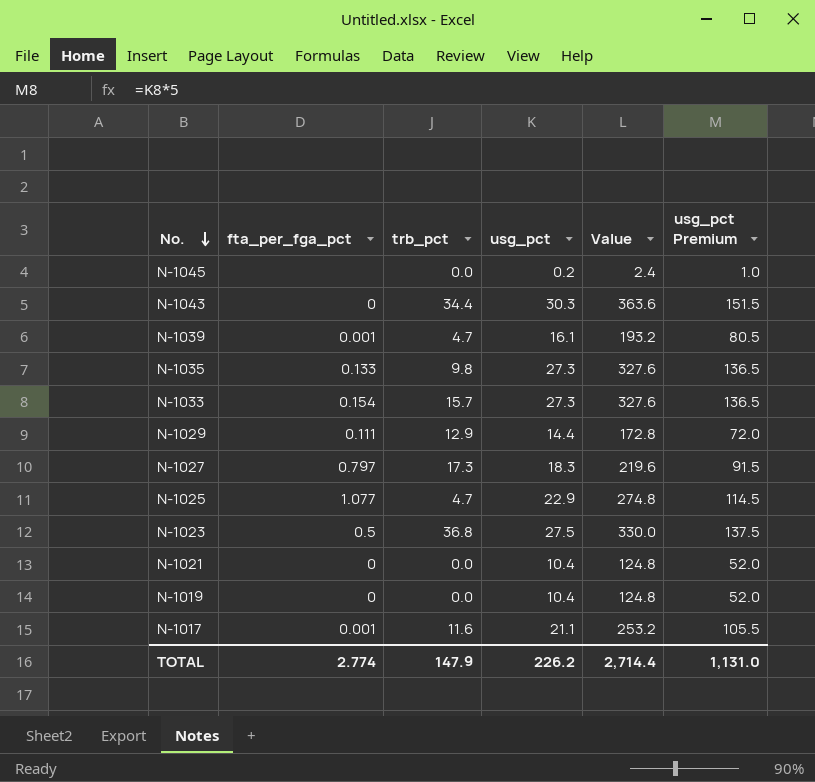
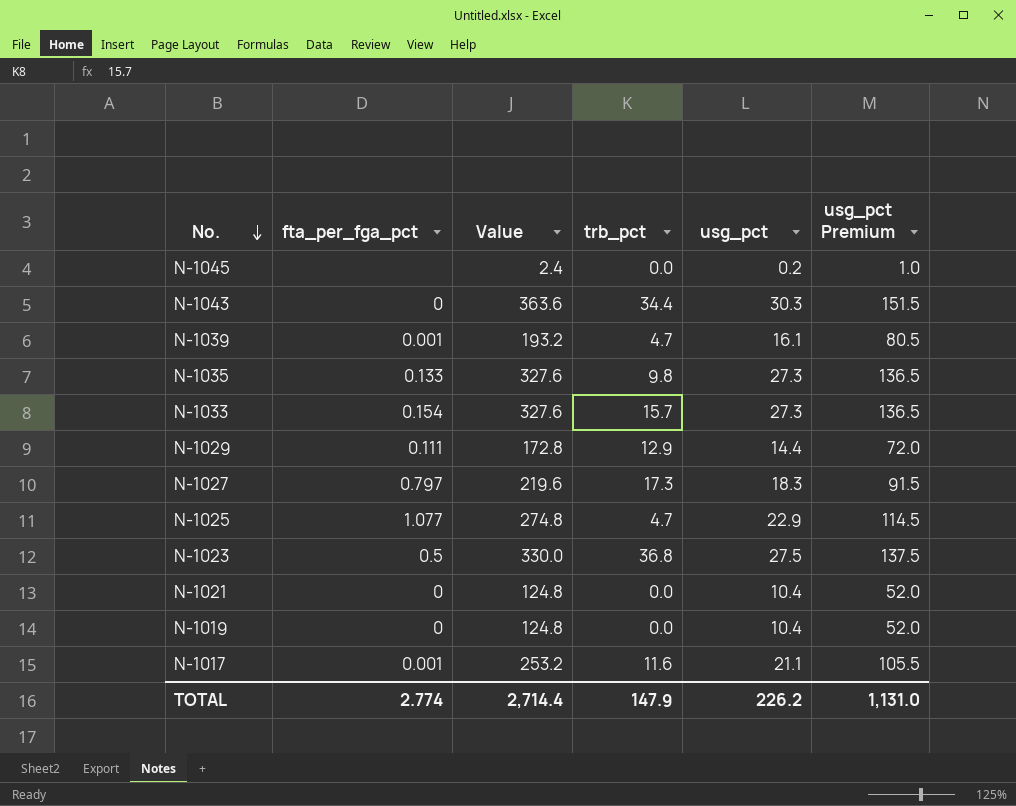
column Value | position: 5 -> 3

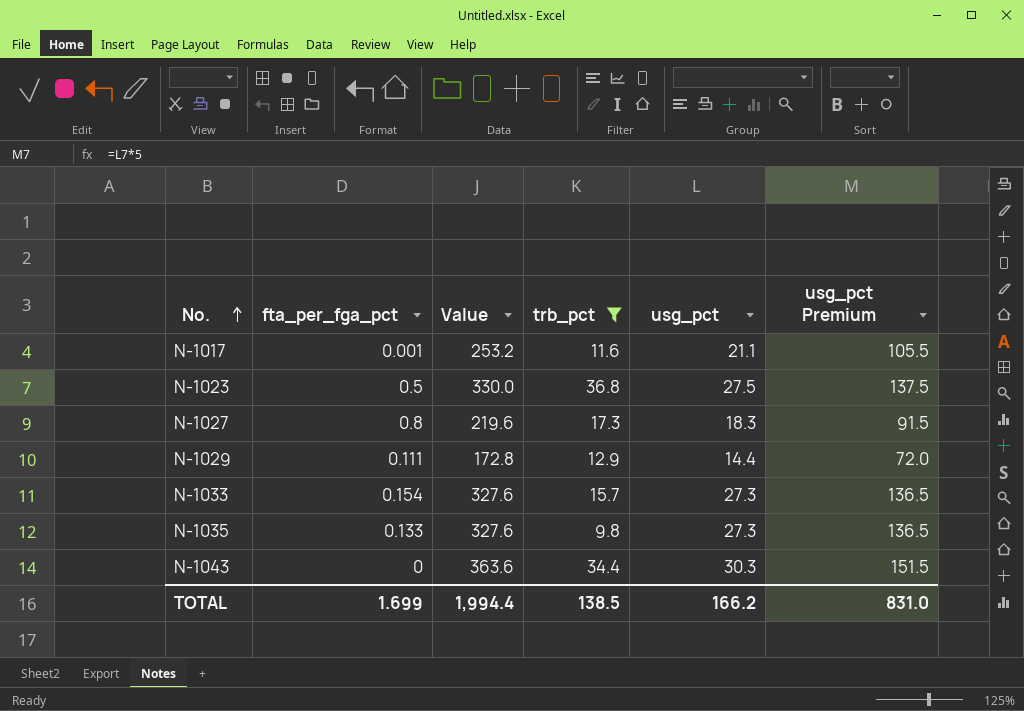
filter: none -> trb_pct >= 9.8
row order: No. descending -> No. ascending
N-1027 | fta_per_fga_pct: 0.797 -> 0.8
TOTAL | fta_per_fga_pct: 2.774 -> 1.699
TOTAL | Value: 2,714.4 -> 1,994.4
TOTAL | trb_pct: 147.9 -> 138.5
TOTAL | usg_pct: 226.2 -> 166.2
TOTAL | usg_pct Premium: 1,131.0 -> 831.0

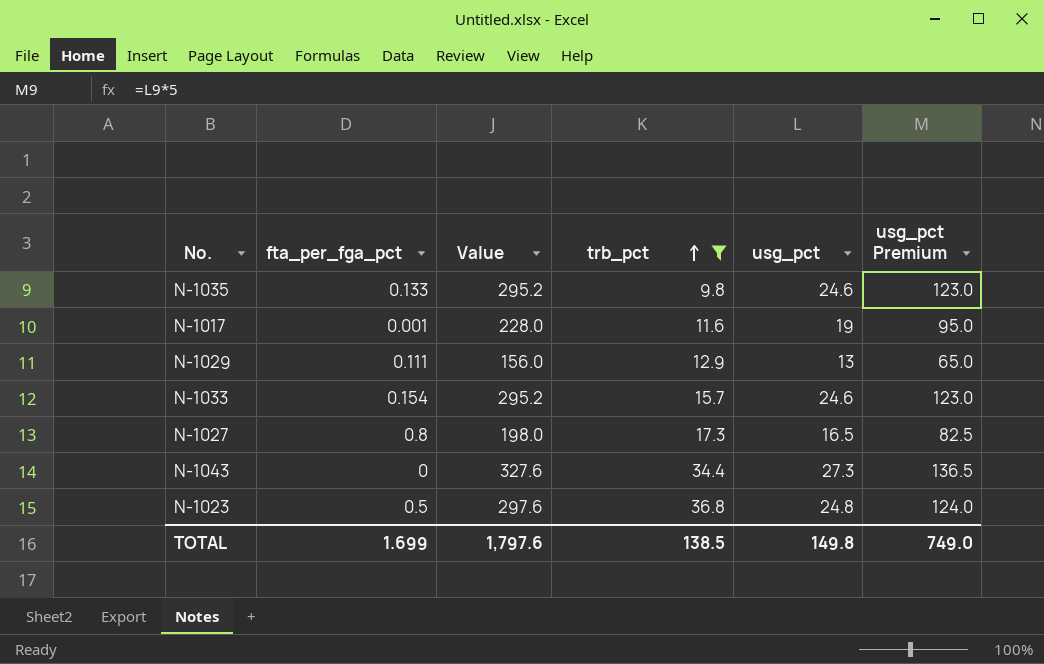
row order: No. ascending -> trb_pct ascending
N-1035 | Value: 327.6 -> 295.2
N-1035 | usg_pct: 27.3 -> 24.6
N-1035 | usg_pct Premium: 136.5 -> 123.0
N-1017 | Value: 253.2 -> 228.0
N-1017 | usg_pct: 21.1 -> 19
N-1017 | usg_pct Premium: 105.5 -> 95.0
N-1029 | Value: 172.8 -> 156.0
N-1029 | usg_pct: 14.4 -> 13
N-1029 | usg_pct Premium: 72.0 -> 65.0
N-1033 | Value: 327.6 -> 295.2
N-1033 | usg_pct: 27.3 -> 24.6
N-1033 | usg_pct Premium: 136.5 -> 123.0
N-1027 | Value: 219.6 -> 198.0
N-1027 | usg_pct: 18.3 -> 16.5
N-1027 | usg_pct Premium: 91.5 -> 82.5
N-1043 | Value: 363.6 -> 327.6
N-1043 | usg_pct: 30.3 -> 27.3
N-1043 | usg_pct Premium: 151.5 -> 136.5
N-1023 | Value: 330.0 -> 297.6
N-1023 | usg_pct: 27.5 -> 24.8
N-1023 | usg_pct Premium: 137.5 -> 124.0
TOTAL | Value: 1,994.4 -> 1,797.6
TOTAL | usg_pct: 166.2 -> 149.8
TOTAL | usg_pct Premium: 831.0 -> 749.0

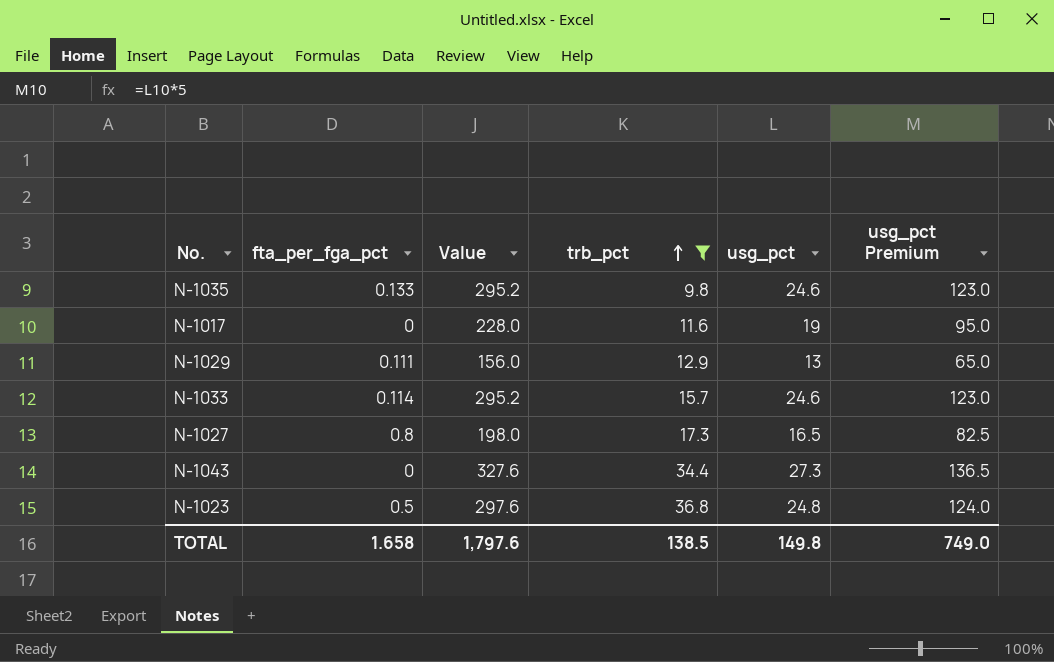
N-1017 | fta_per_fga_pct: 0.001 -> 0
N-1033 | fta_per_fga_pct: 0.154 -> 0.114
TOTAL | fta_per_fga_pct: 1.699 -> 1.658

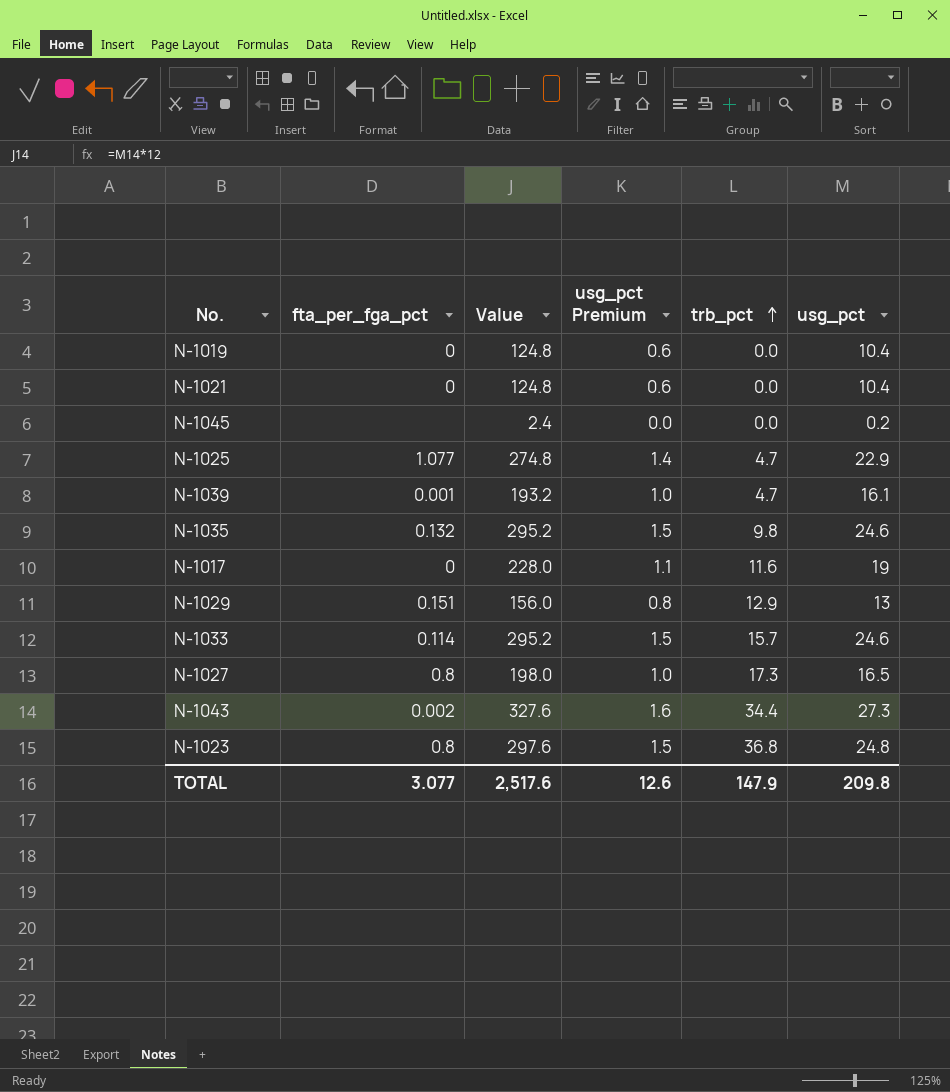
filter: trb_pct >= 9.8 -> none
column usg_pct Premium | formula: [usg_pct] * 5 -> [usg_pct] * 0.06
column usg_pct Premium | position: 6 -> 4
N-1035 | fta_per_fga_pct: 0.133 -> 0.132
N-1029 | fta_per_fga_pct: 0.111 -> 0.151
N-1043 | fta_per_fga_pct: 0 -> 0.002
N-1023 | fta_per_fga_pct: 0.5 -> 0.8
TOTAL | fta_per_fga_pct: 1.658 -> 3.077
TOTAL | Value: 1,797.6 -> 2,517.6
TOTAL | usg_pct Premium: 749.0 -> 12.6
TOTAL | trb_pct: 138.5 -> 147.9
TOTAL | usg_pct: 149.8 -> 209.8

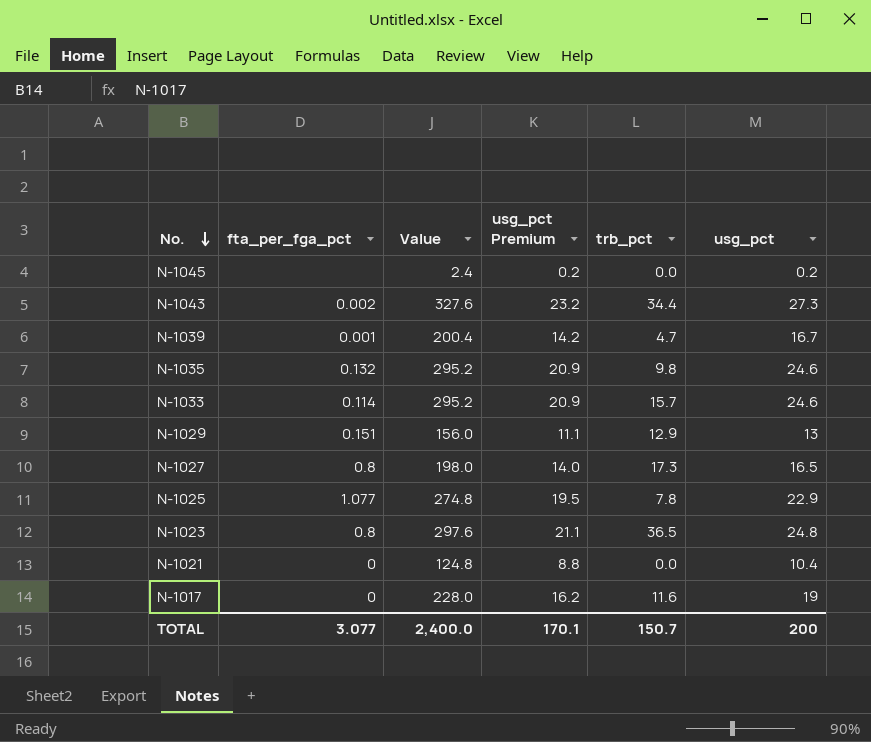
row order: trb_pct ascending -> No. descending
column usg_pct Premium | formula: [usg_pct] * 0.06 -> [usg_pct] * 0.85
row N-1019: 0 | 124.8 | 0.6 | 0.0 | 10.4 -> none
N-1039 | Value: 193.2 -> 200.4
N-1039 | usg_pct: 16.1 -> 16.7
N-1025 | trb_pct: 4.7 -> 7.8
N-1023 | trb_pct: 36.8 -> 36.5
TOTAL | Value: 2,517.6 -> 2,400.0
TOTAL | usg_pct Premium: 12.6 -> 170.1
TOTAL | trb_pct: 147.9 -> 150.7
TOTAL | usg_pct: 209.8 -> 200

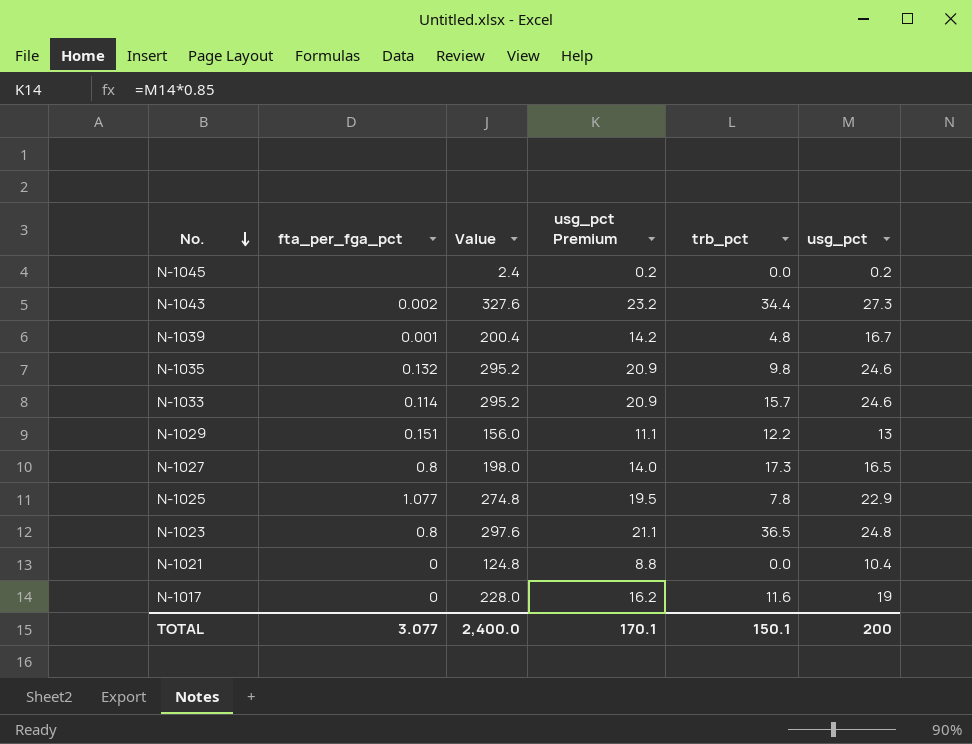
N-1039 | trb_pct: 4.7 -> 4.8
N-1029 | trb_pct: 12.9 -> 12.2
TOTAL | trb_pct: 150.7 -> 150.1

